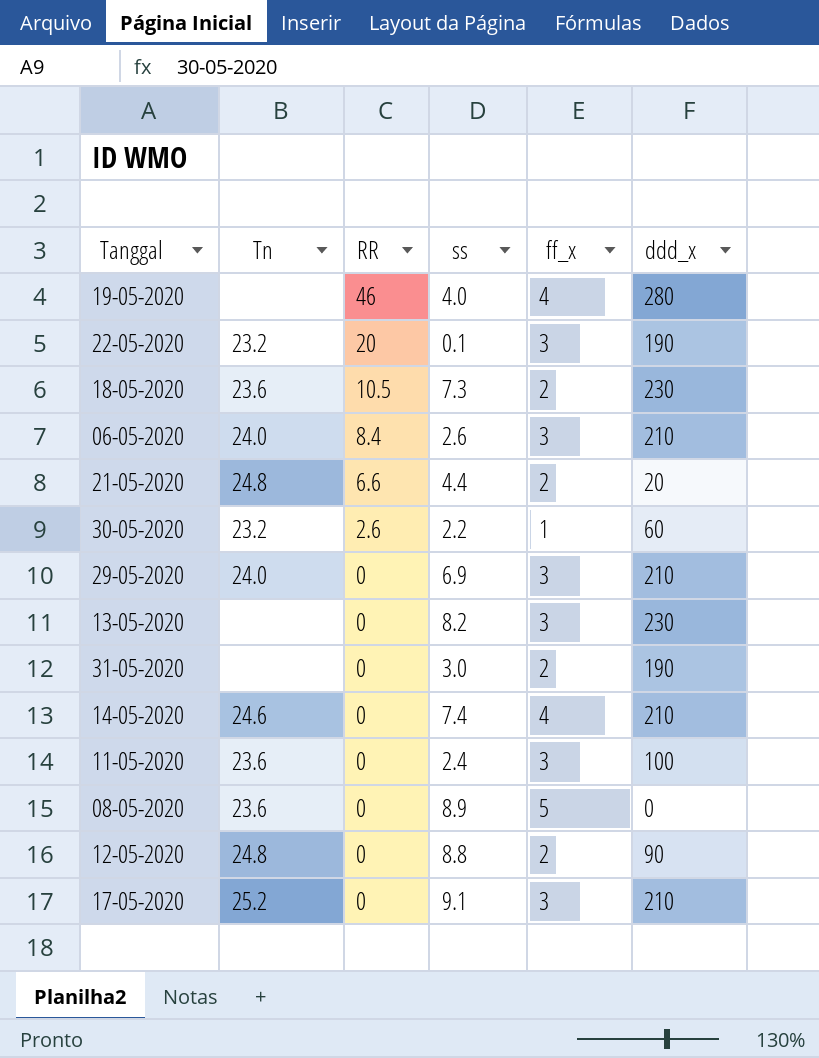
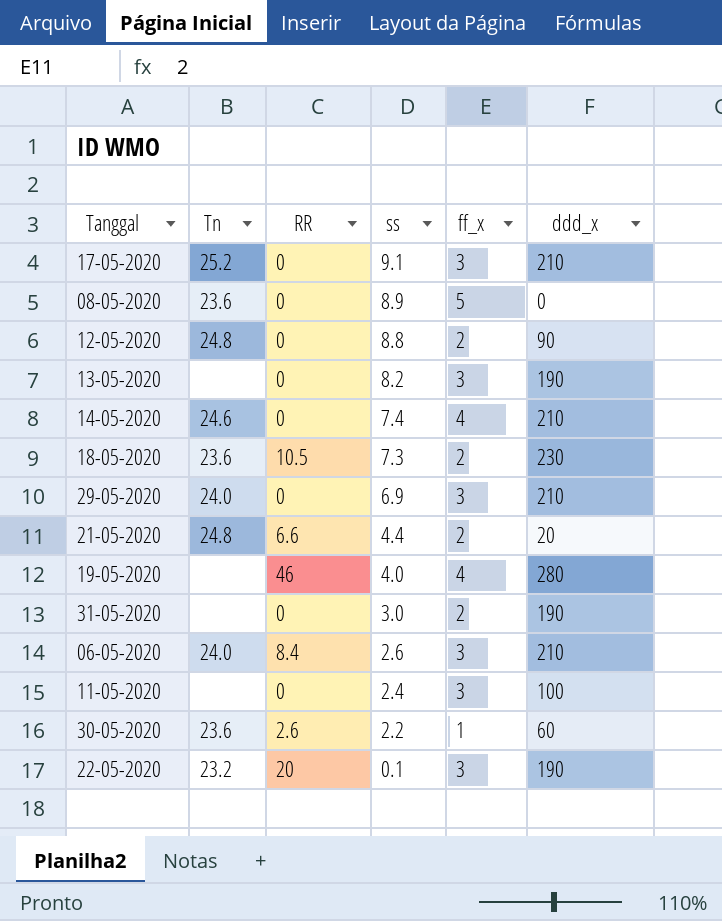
row order: RR descending -> ss descending
13-05-2020 | ddd_x: 230 -> 190
11-05-2020 | Tn: 23.6 -> none
30-05-2020 | Tn: 23.2 -> 23.6

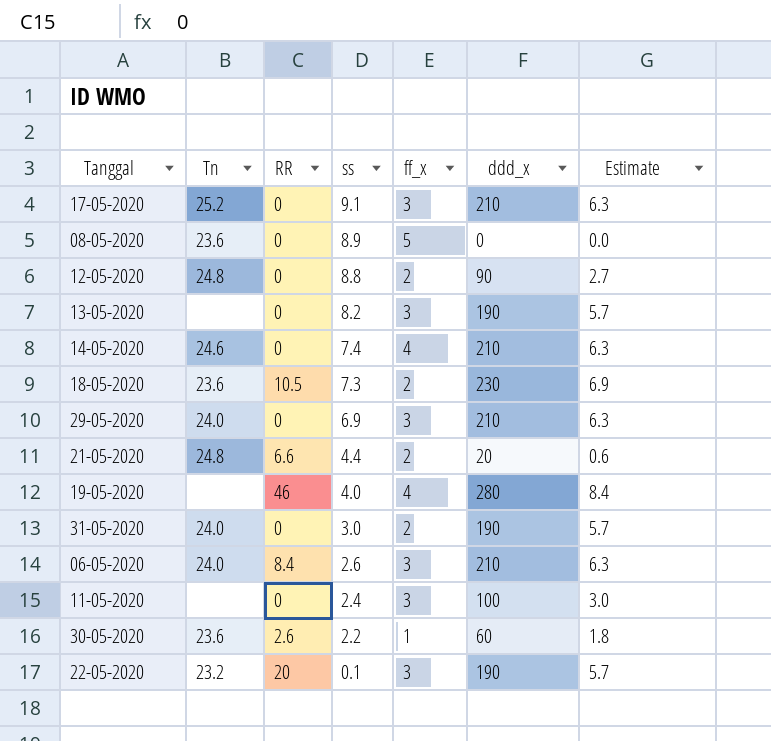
column Estimate | formula: none -> [ddd_x] * 0.03
31-05-2020 | Tn: none -> 24.0

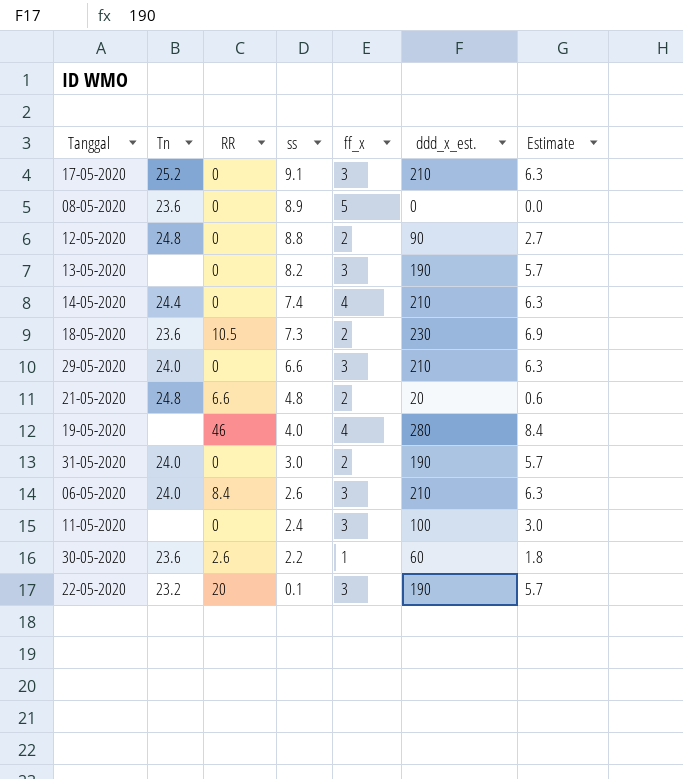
column name: ddd_x -> ddd_x_est.
14-05-2020 | Tn: 24.6 -> 24.4
29-05-2020 | ss: 6.9 -> 6.6
21-05-2020 | ss: 4.4 -> 4.8

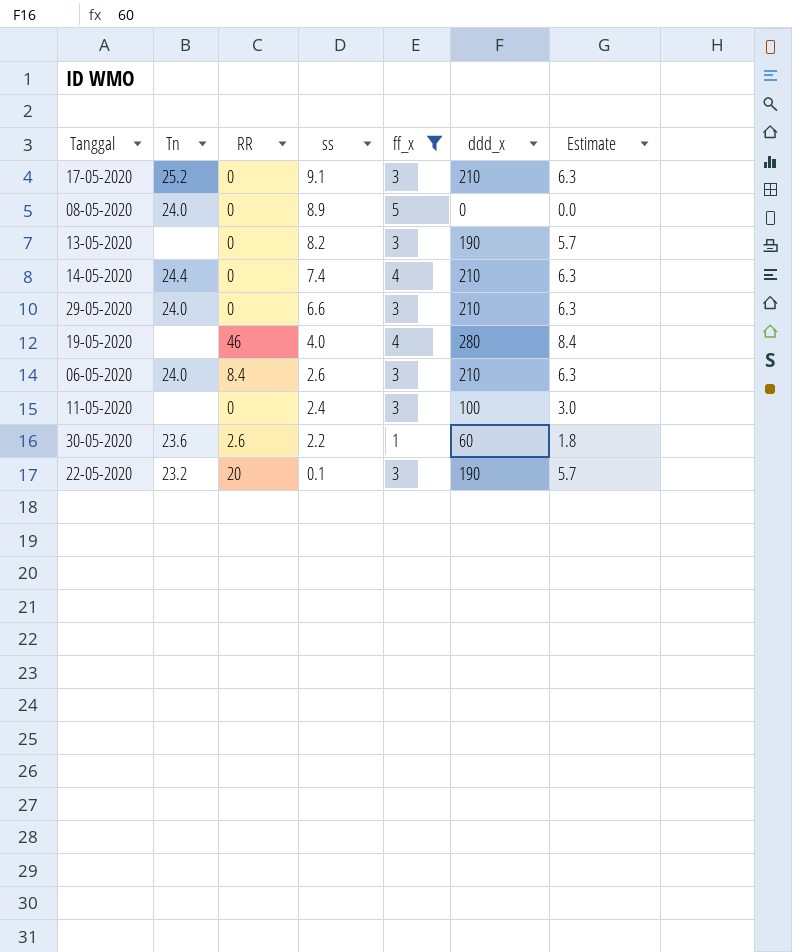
filter: none -> ff_x != 2
column name: ddd_x_est. -> ddd_x
08-05-2020 | Tn: 23.6 -> 24.0

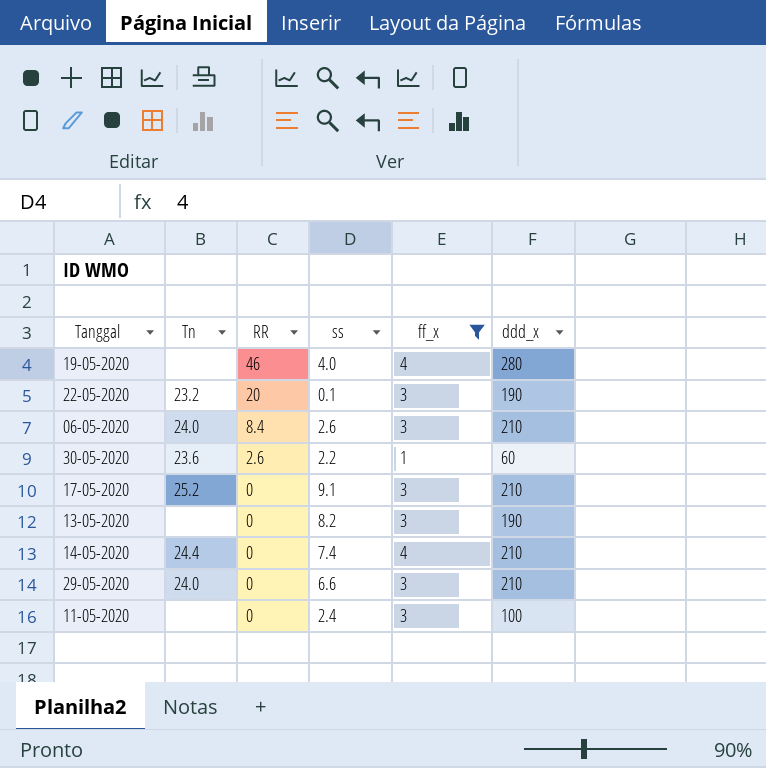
row order: ss descending -> RR descending
column Estimate | formula: [ddd_x] * 0.03 -> none
row 08-05-2020: 24.0 | 0 | 8.9 | 5 | 0 | 0.0 -> none

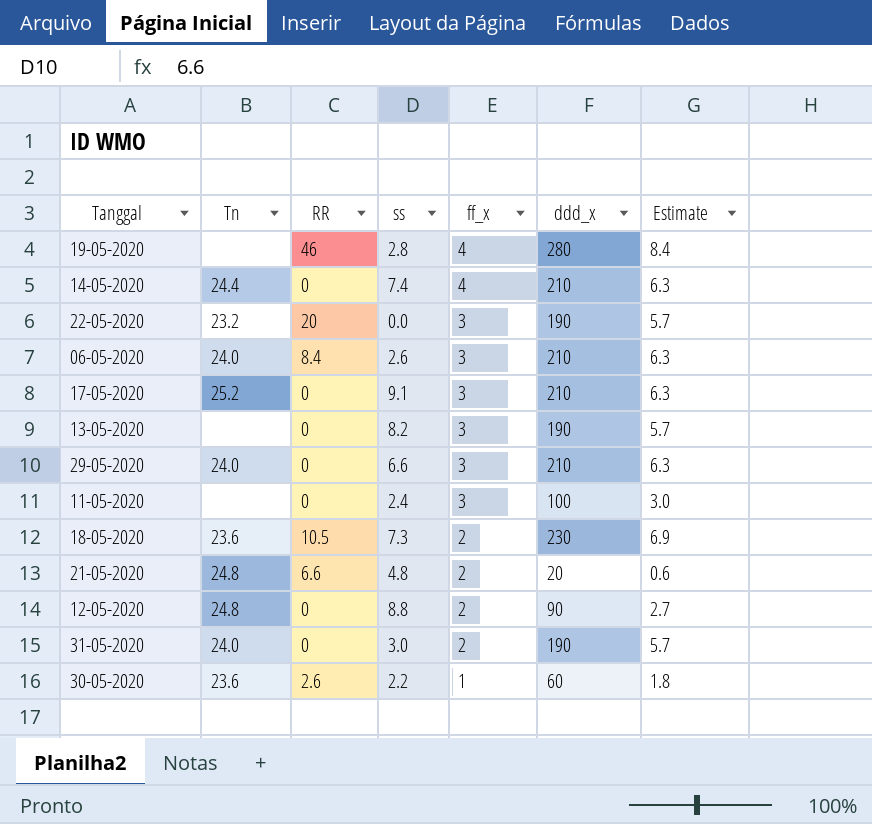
filter: ff_x != 2 -> none
row order: RR descending -> ff_x descending
column Estimate | formula: none -> [ddd_x] * 0.03
19-05-2020 | ss: 4.0 -> 2.8
22-05-2020 | ss: 0.1 -> 0.0

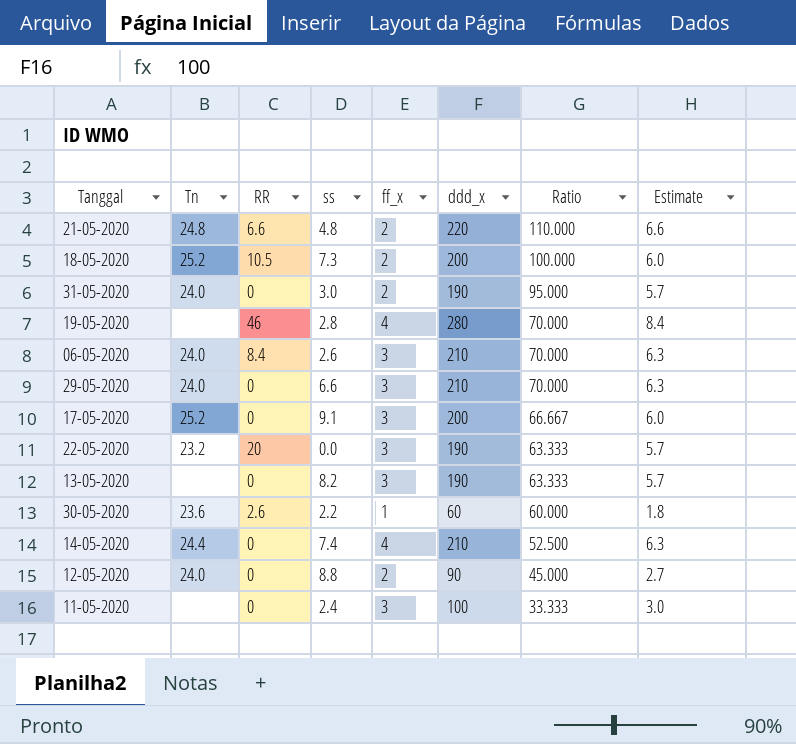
row order: ff_x descending -> Ratio descending
column Ratio | formula: none -> [ddd_x] / [ff_x]
21-05-2020 | ddd_x: 20 -> 220
21-05-2020 | Estimate: 0.6 -> 6.6
18-05-2020 | Tn: 23.6 -> 25.2
18-05-2020 | ddd_x: 230 -> 200
18-05-2020 | Estimate: 6.9 -> 6.0
17-05-2020 | ddd_x: 210 -> 200
17-05-2020 | Estimate: 6.3 -> 6.0
12-05-2020 | Tn: 24.8 -> 24.0

